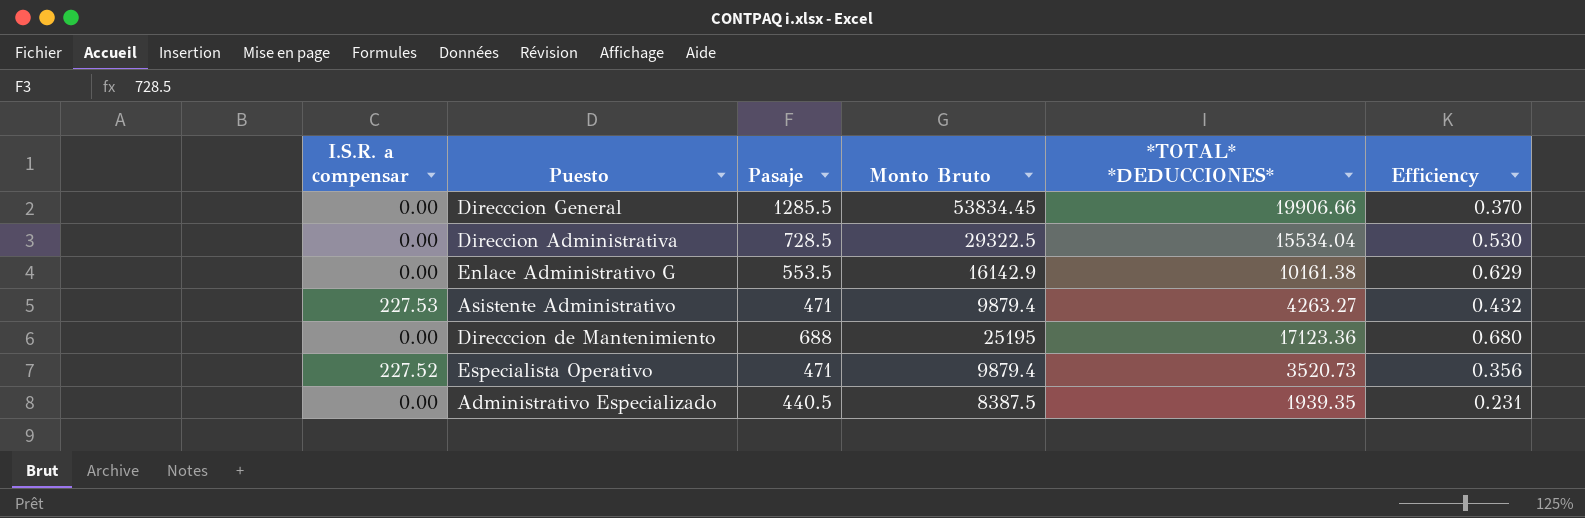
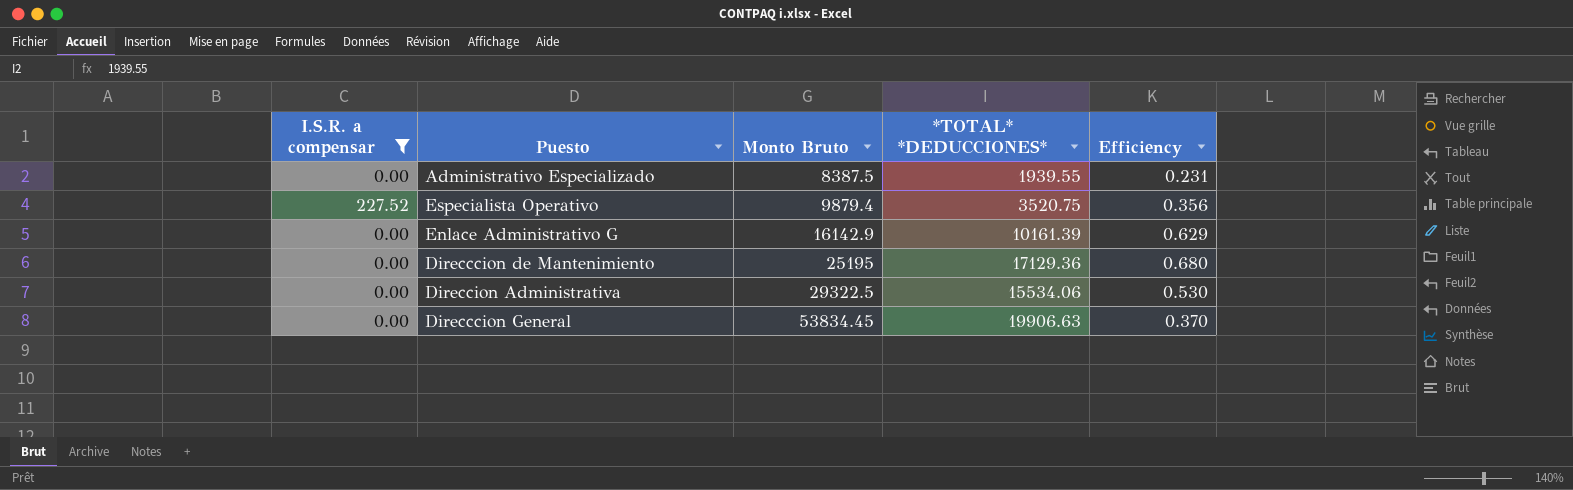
filter: none -> I.S.R. a compensar != 227.53
row order: none -> Monto Bruto ascending
column Pasaje | position: 3 -> none
Administrativo Especializado | *TOTAL* *DEDUCCIONES*: 1939.35 -> 1939.55
Especialista Operativo | *TOTAL* *DEDUCCIONES*: 3520.73 -> 3520.75
Enlace Administrativo G | *TOTAL* *DEDUCCIONES*: 10161.38 -> 10161.39
Direcccion de Mantenimiento | *TOTAL* *DEDUCCIONES*: 17123.36 -> 17129.36
Direccion Administrativa | *TOTAL* *DEDUCCIONES*: 15534.04 -> 15534.06
Direcccion General | *TOTAL* *DEDUCCIONES*: 19906.66 -> 19906.63

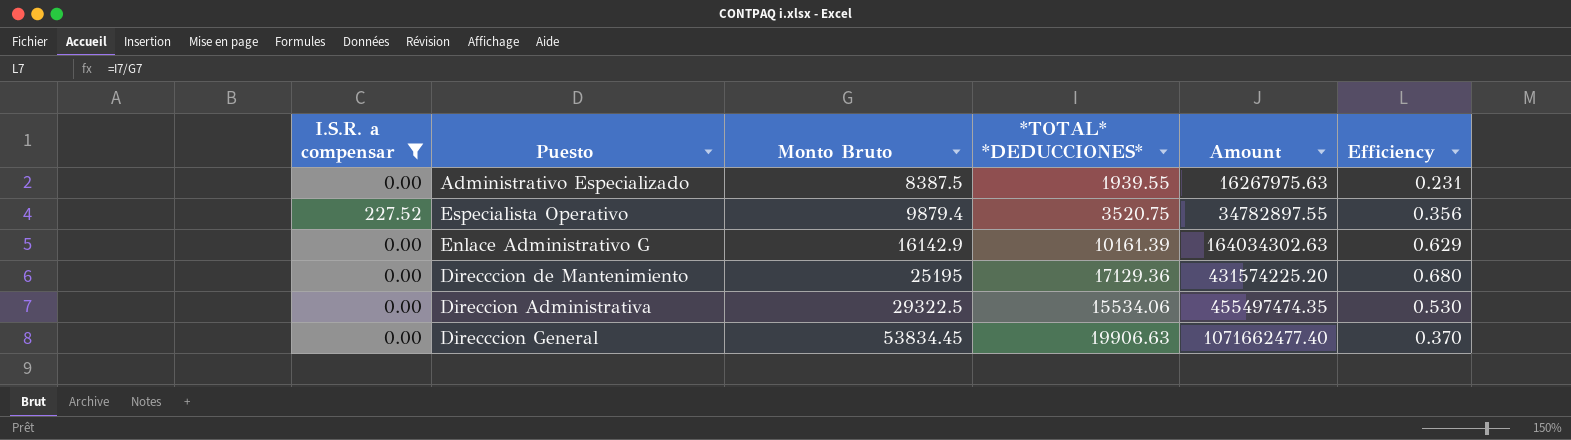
column Amount | formula: none -> [Monto Bruto] * [*TOTAL* *DEDUCCIONES*]

